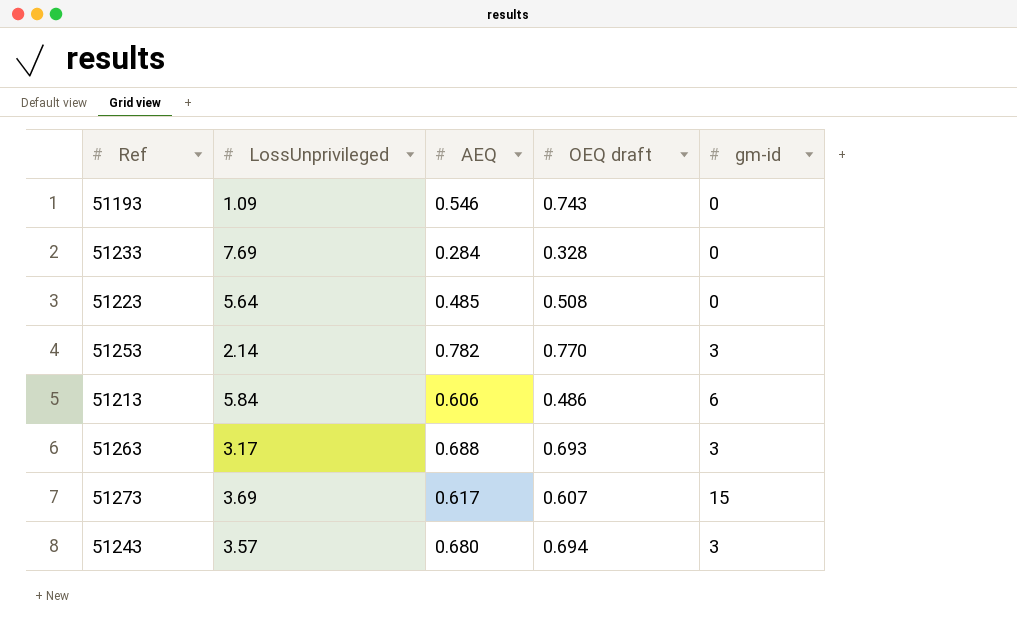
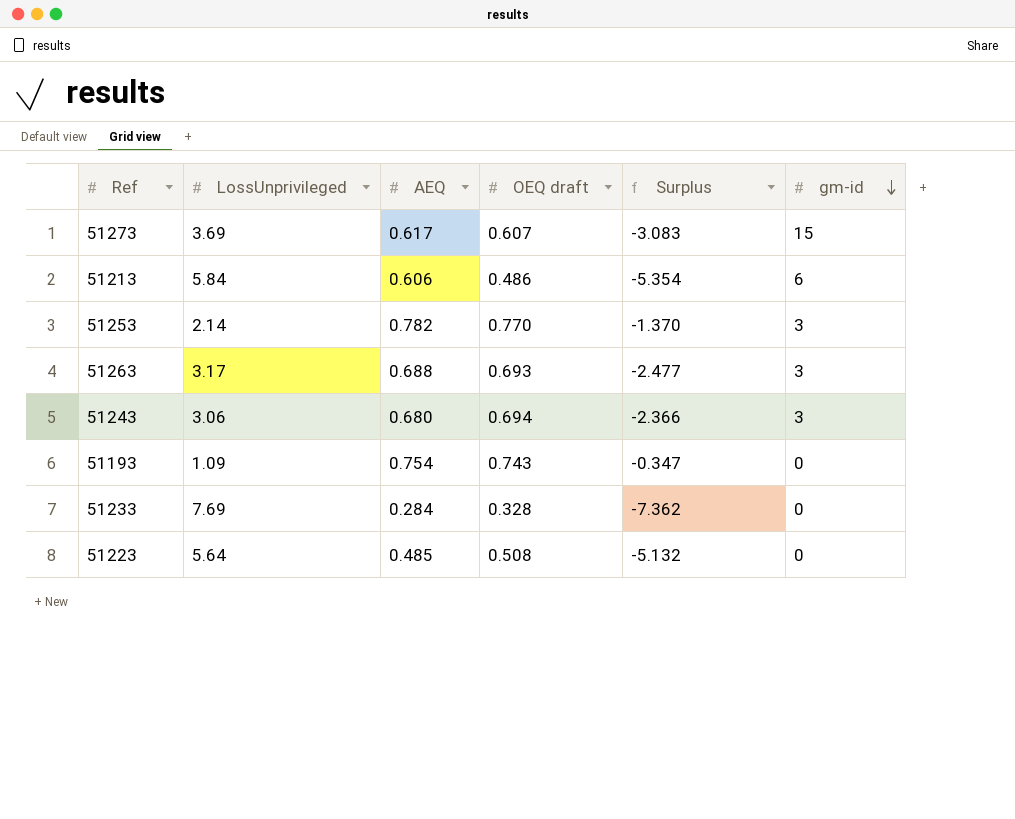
row order: none -> gm-id descending
column Surplus | formula: none -> [OEQ draft] - [LossUnprivileged]
51243 | LossUnprivileged: 3.57 -> 3.06
51193 | AEQ: 0.546 -> 0.754

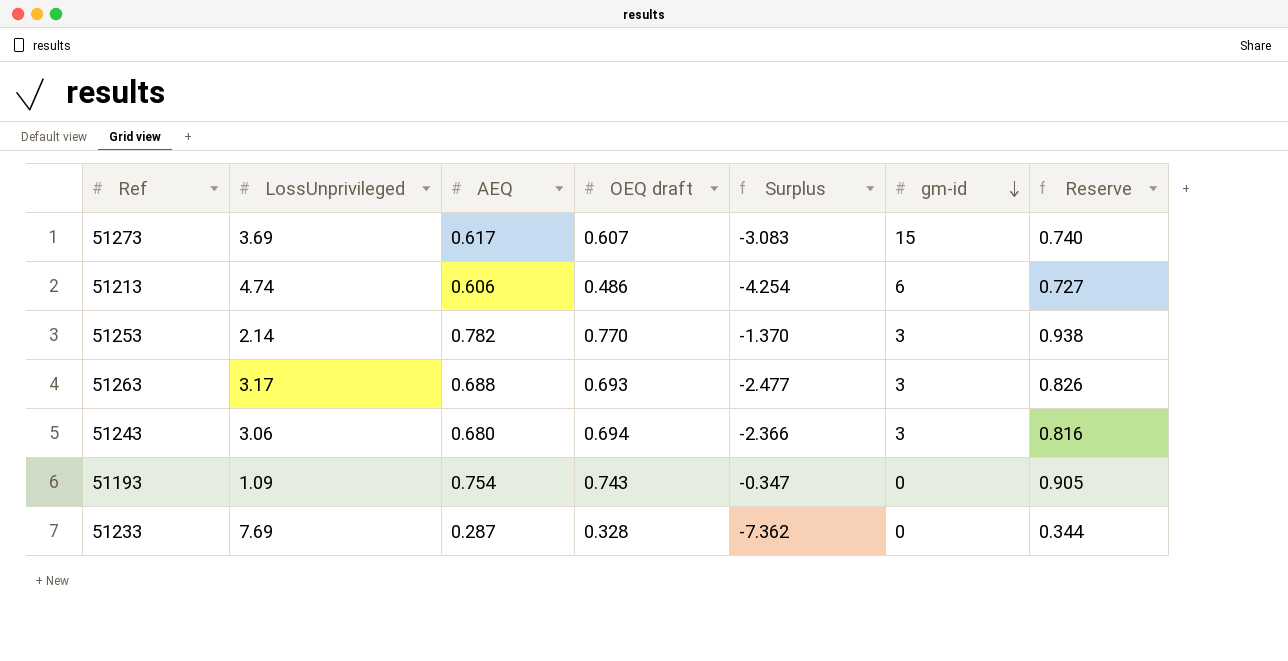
column Reserve | formula: none -> [AEQ] * 1.2
row 51223: 5.64 | 0.485 | 0.508 | -5.132 | 0 -> none
51213 | LossUnprivileged: 5.84 -> 4.74
51213 | Surplus: -5.354 -> -4.254
51233 | AEQ: 0.284 -> 0.287

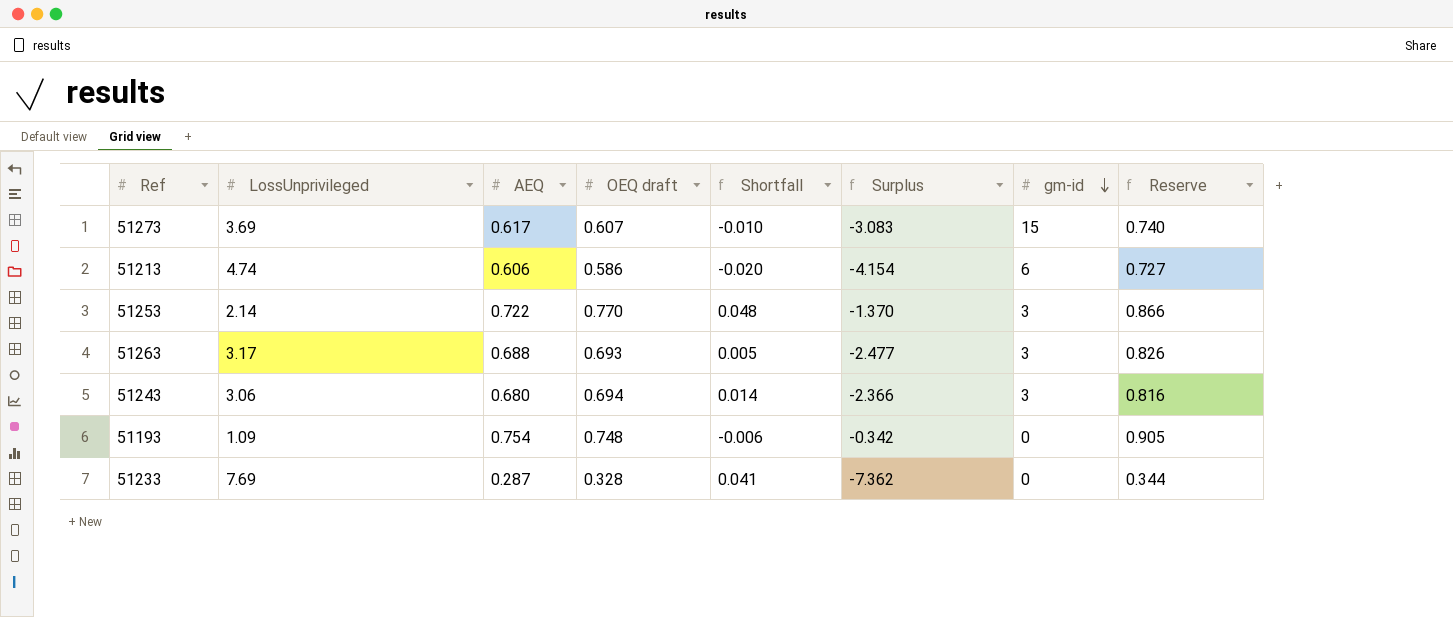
column Shortfall | formula: none -> [OEQ draft] - [AEQ]
51213 | OEQ draft: 0.486 -> 0.586
51213 | Surplus: -4.254 -> -4.154
51253 | AEQ: 0.782 -> 0.722
51253 | Reserve: 0.938 -> 0.866
51193 | OEQ draft: 0.743 -> 0.748
51193 | Surplus: -0.347 -> -0.342

